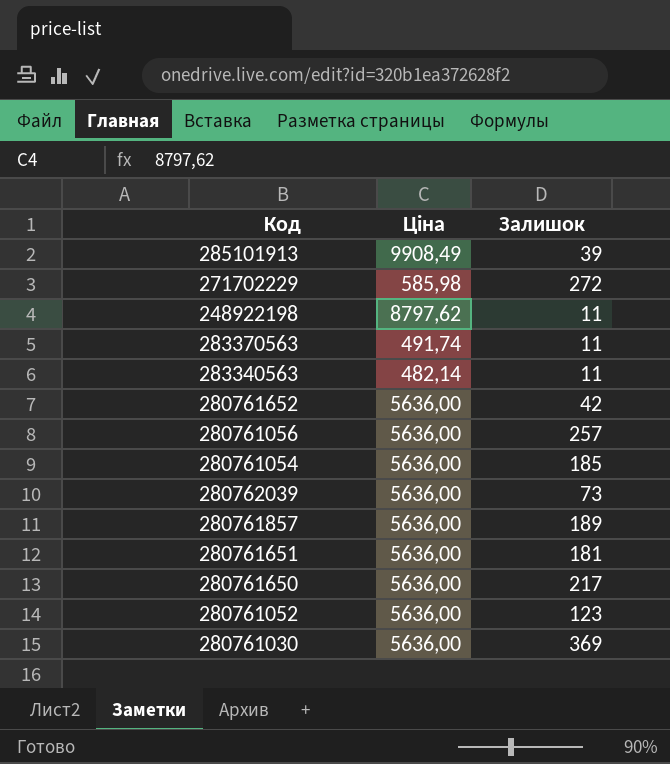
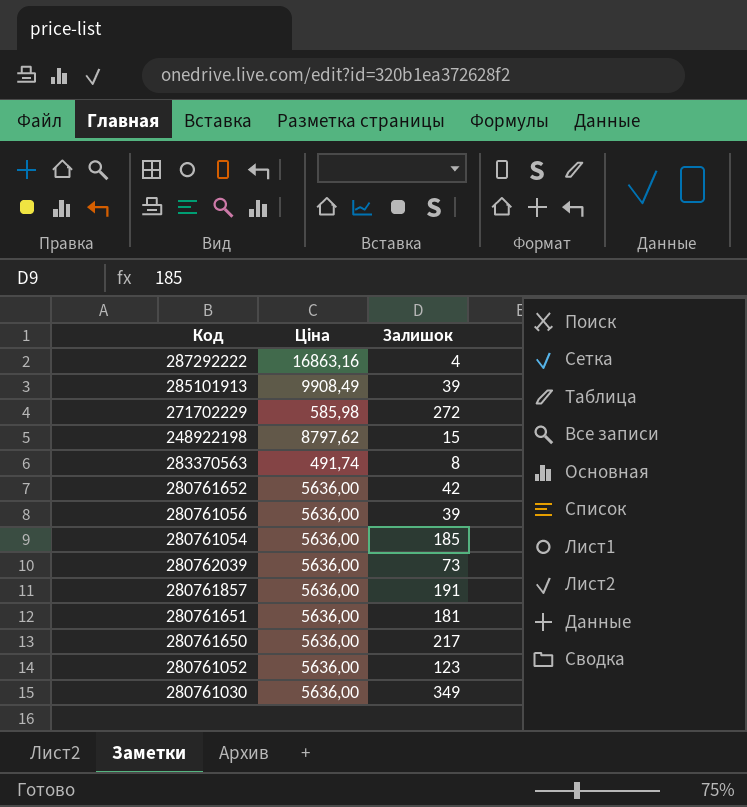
row 283340563: 482,14 | 11 -> none
row 287292222: none -> 16863,16 | 4
248922198 | Залишок: 11 -> 15
283370563 | Залишок: 11 -> 8
280761056 | Залишок: 257 -> 39
280761857 | Залишок: 189 -> 191
280761030 | Залишок: 369 -> 349

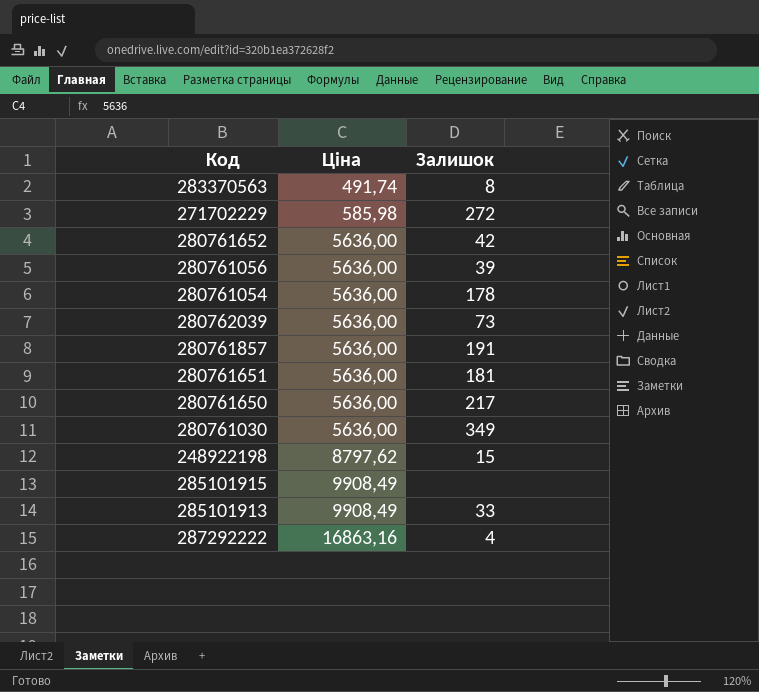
row order: none -> Ціна ascending
row 280761052: 5636,00 | 123 -> none
280761054 | Залишок: 185 -> 178
row 285101915: none -> 9908,49 | none
285101913 | Залишок: 39 -> 33

